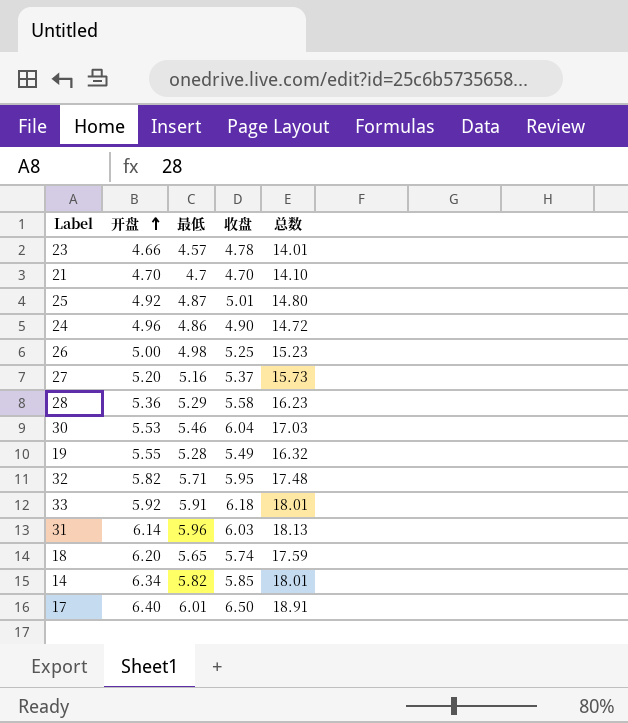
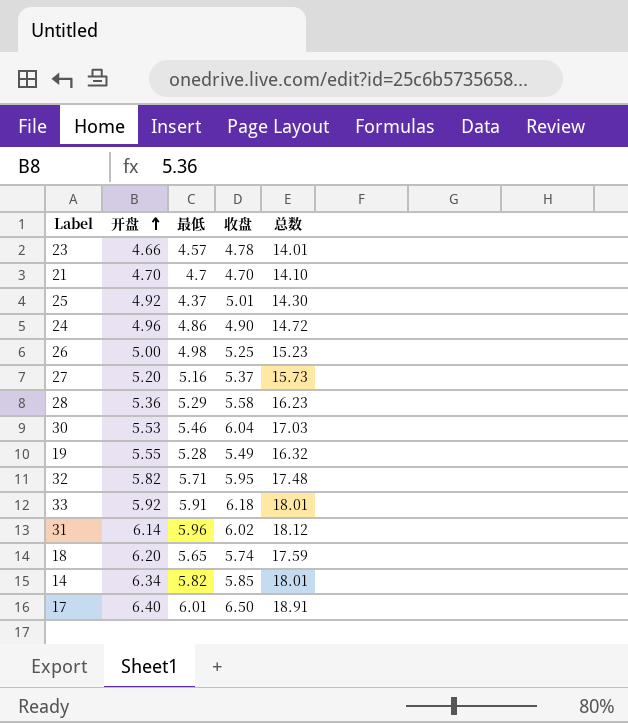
25 | 最低: 4.87 -> 4.37
25 | 总数: 14.80 -> 14.30
31 | 收盘: 6.03 -> 6.02
31 | 总数: 18.13 -> 18.12

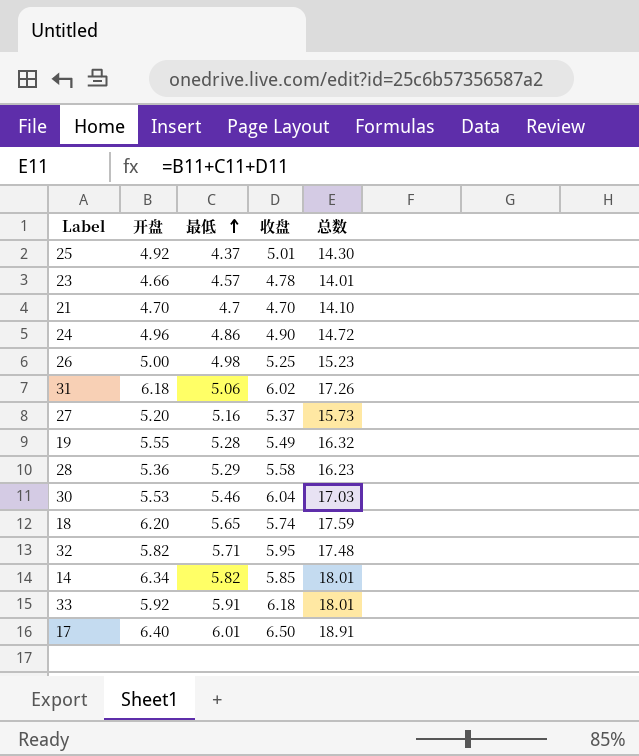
row order: 开盘 ascending -> 最低 ascending
31 | 开盘: 6.14 -> 6.18
31 | 最低: 5.96 -> 5.06
31 | 总数: 18.12 -> 17.26

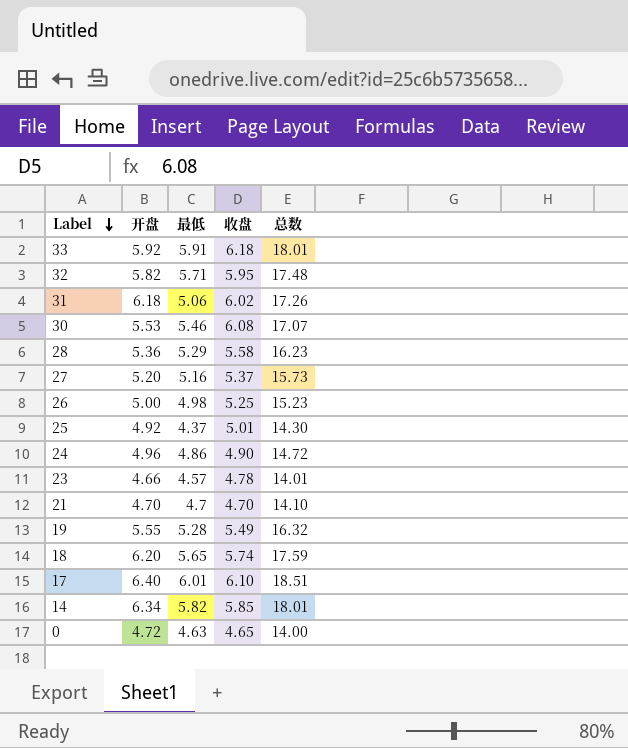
row order: 最低 ascending -> Label descending
30 | 收盘: 6.04 -> 6.08
30 | 总数: 17.03 -> 17.07
17 | 收盘: 6.50 -> 6.10
17 | 总数: 18.91 -> 18.51
row 0: none -> 4.72 | 4.63 | 4.65 | 14.00

